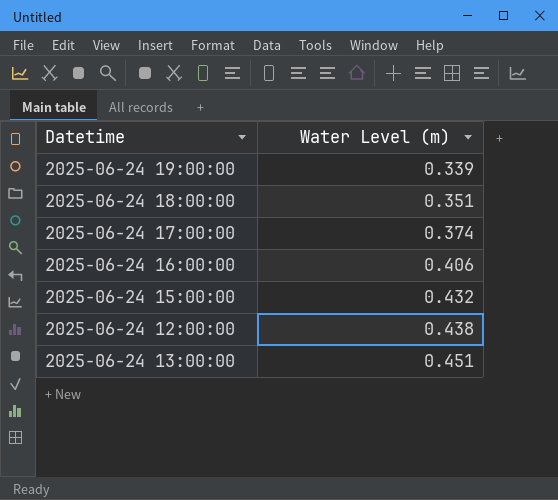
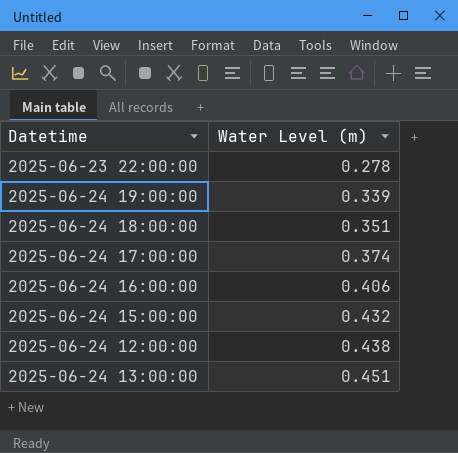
row 2025-06-23 22:00:00: none -> 0.278

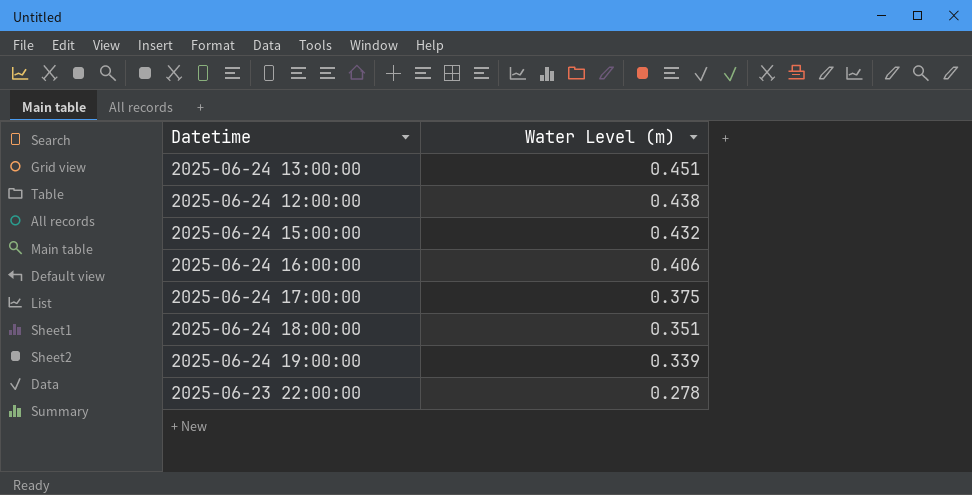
row order: Water Level (m) ascending -> Water Level (m) descending
2025-06-24 17:00:00 | Water Level (m): 0.374 -> 0.375

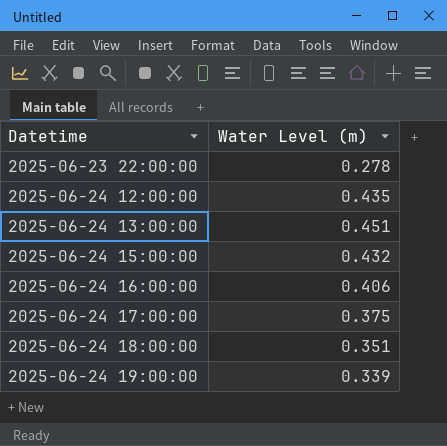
row order: Water Level (m) descending -> Datetime ascending
2025-06-24 12:00:00 | Water Level (m): 0.438 -> 0.435

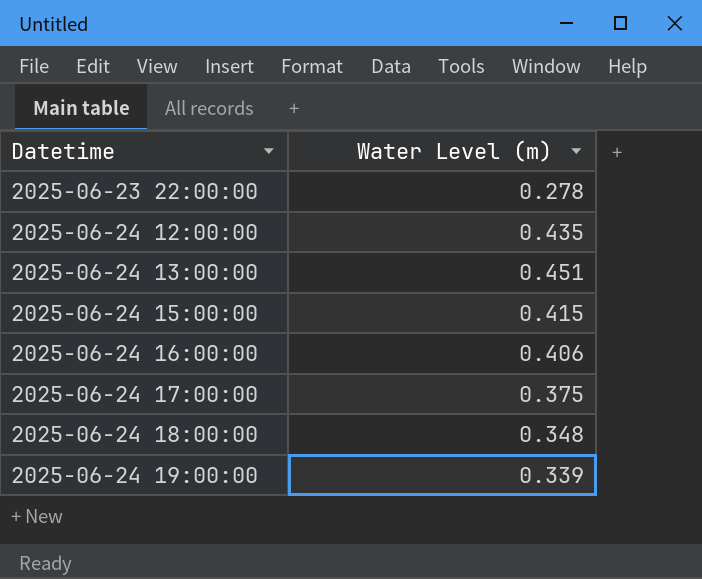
2025-06-24 15:00:00 | Water Level (m): 0.432 -> 0.415
2025-06-24 18:00:00 | Water Level (m): 0.351 -> 0.348

